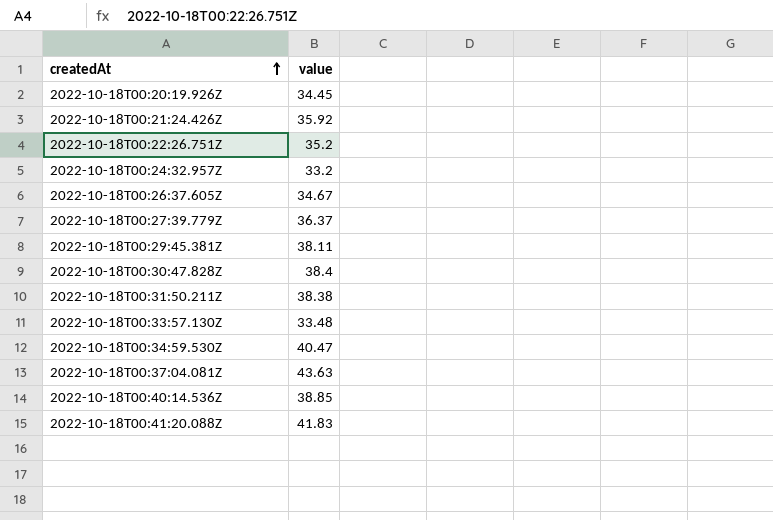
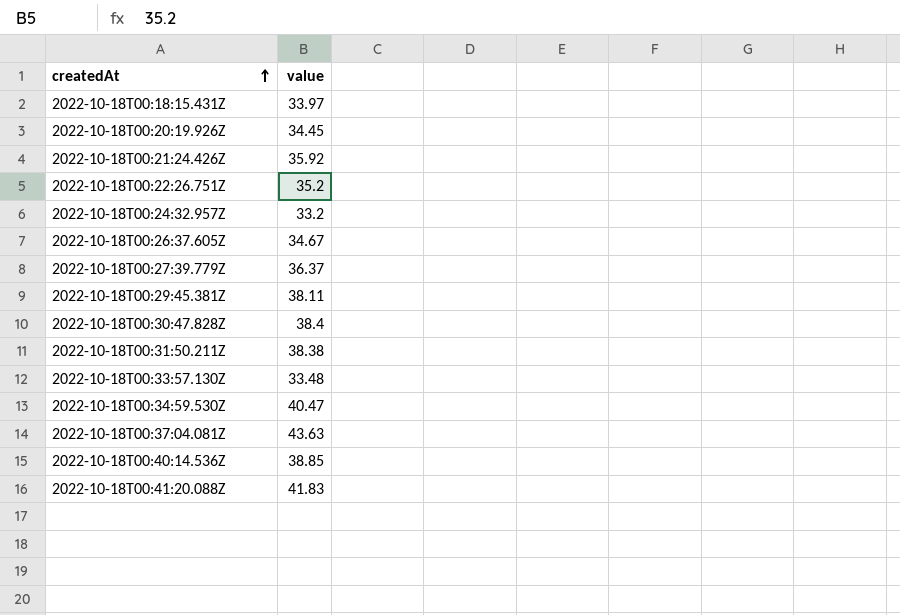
row 2022-10-18T00:18:15.431Z: none -> 33.97

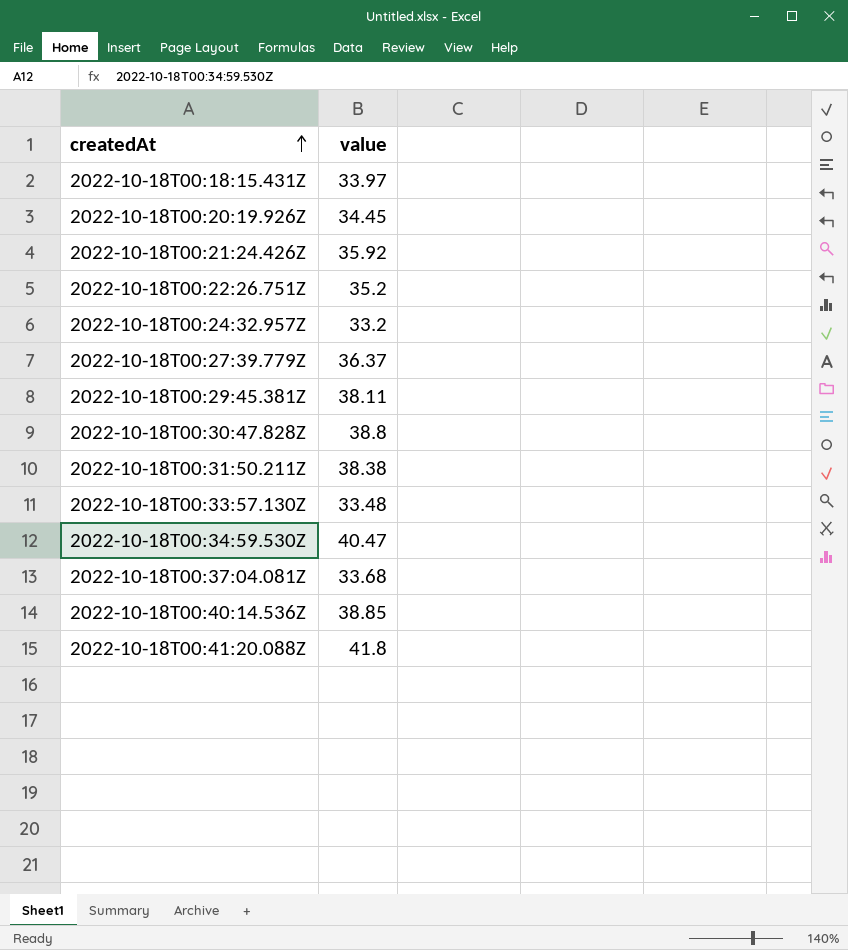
row 2022-10-18T00:26:37.605Z: 34.67 -> none
2022-10-18T00:30:47.828Z | value: 38.4 -> 38.8
2022-10-18T00:37:04.081Z | value: 43.63 -> 33.68
2022-10-18T00:41:20.088Z | value: 41.83 -> 41.8

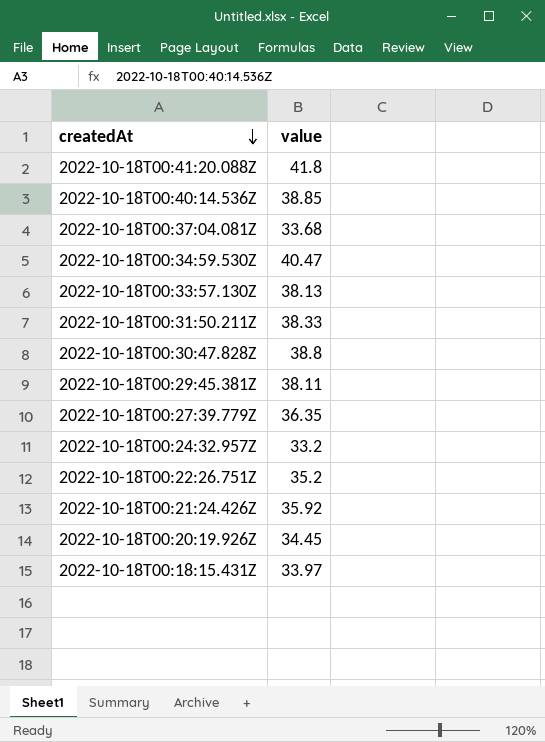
row order: createdAt ascending -> createdAt descending
2022-10-18T00:33:57.130Z | value: 33.48 -> 38.13
2022-10-18T00:31:50.211Z | value: 38.38 -> 38.33
2022-10-18T00:27:39.779Z | value: 36.37 -> 36.35

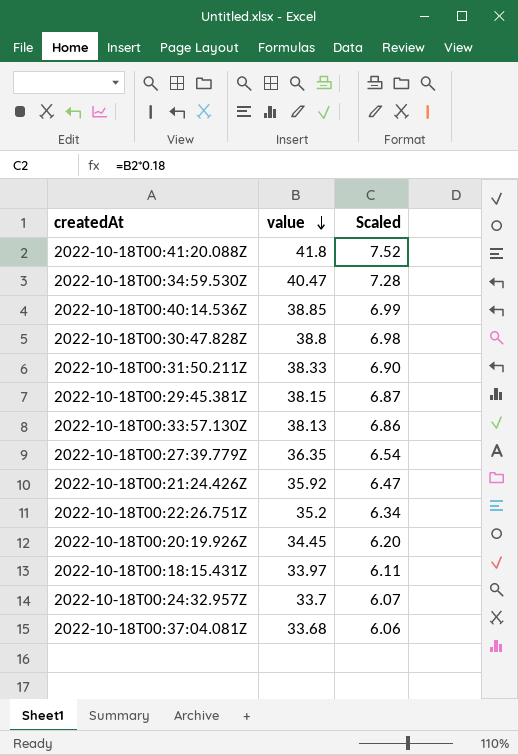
row order: createdAt descending -> value descending
column Scaled | formula: none -> [value] * 0.18
2022-10-18T00:29:45.381Z | value: 38.11 -> 38.15
2022-10-18T00:24:32.957Z | value: 33.2 -> 33.7

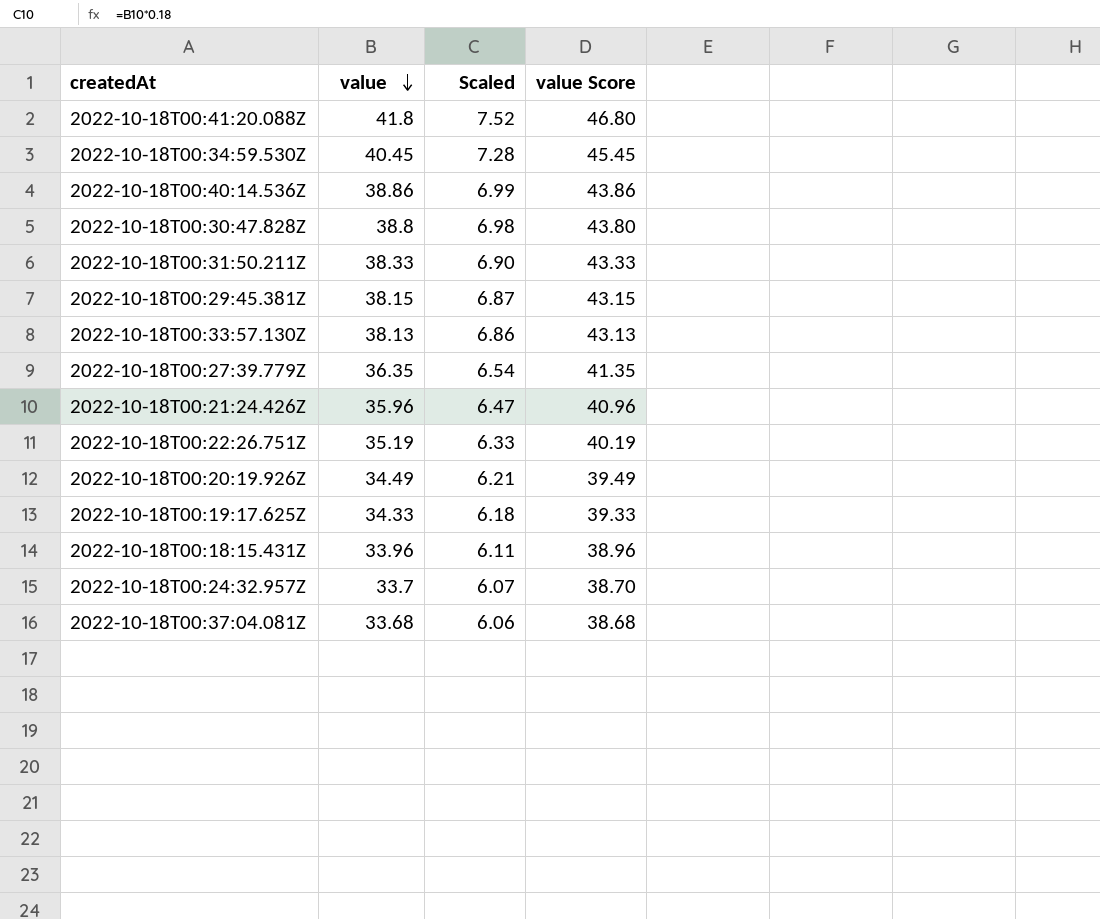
column value Score | formula: none -> [value] + 5
2022-10-18T00:34:59.530Z | value: 40.47 -> 40.45
2022-10-18T00:40:14.536Z | value: 38.85 -> 38.86
2022-10-18T00:21:24.426Z | value: 35.92 -> 35.96
2022-10-18T00:22:26.751Z | value: 35.2 -> 35.19
2022-10-18T00:22:26.751Z | Scaled: 6.34 -> 6.33
2022-10-18T00:20:19.926Z | value: 34.45 -> 34.49
2022-10-18T00:20:19.926Z | Scaled: 6.20 -> 6.21
row 2022-10-18T00:19:17.625Z: none -> 34.33 | 6.18 | 39.33
2022-10-18T00:18:15.431Z | value: 33.97 -> 33.96

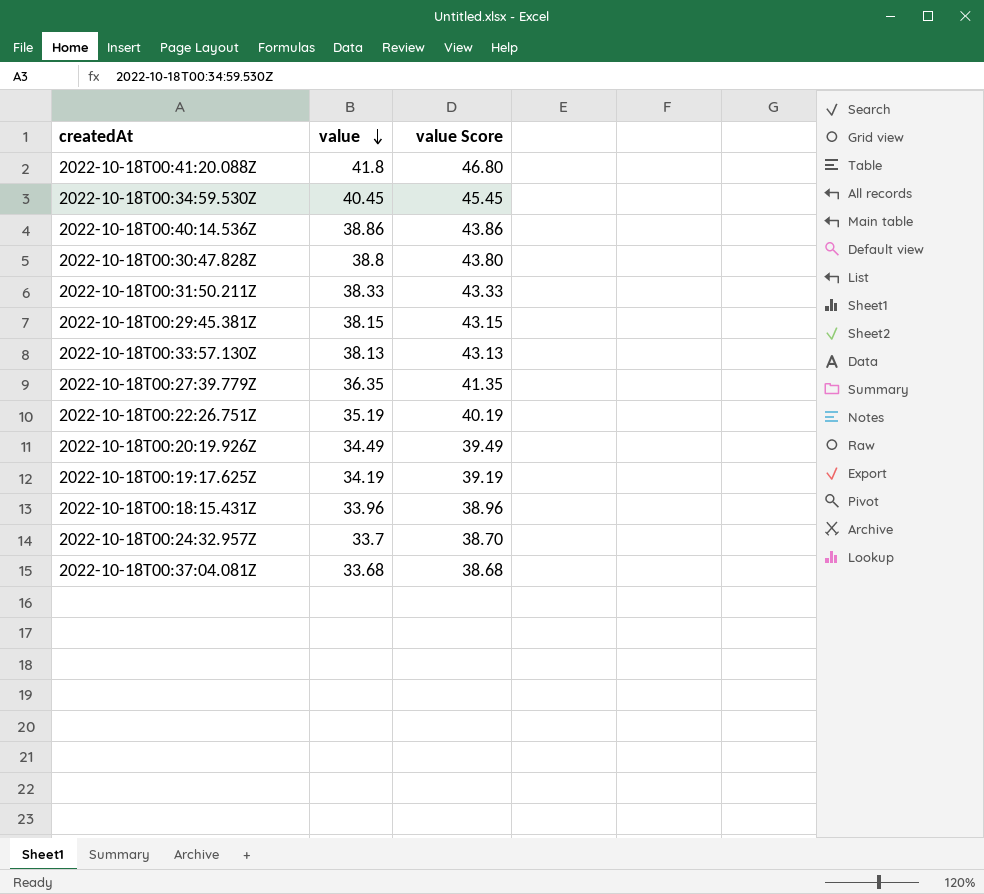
column Scaled | formula: [value] * 0.18 -> none
row 2022-10-18T00:21:24.426Z: 35.96 | 6.47 | 40.96 -> none
2022-10-18T00:19:17.625Z | value: 34.33 -> 34.19
2022-10-18T00:19:17.625Z | value Score: 39.33 -> 39.19

